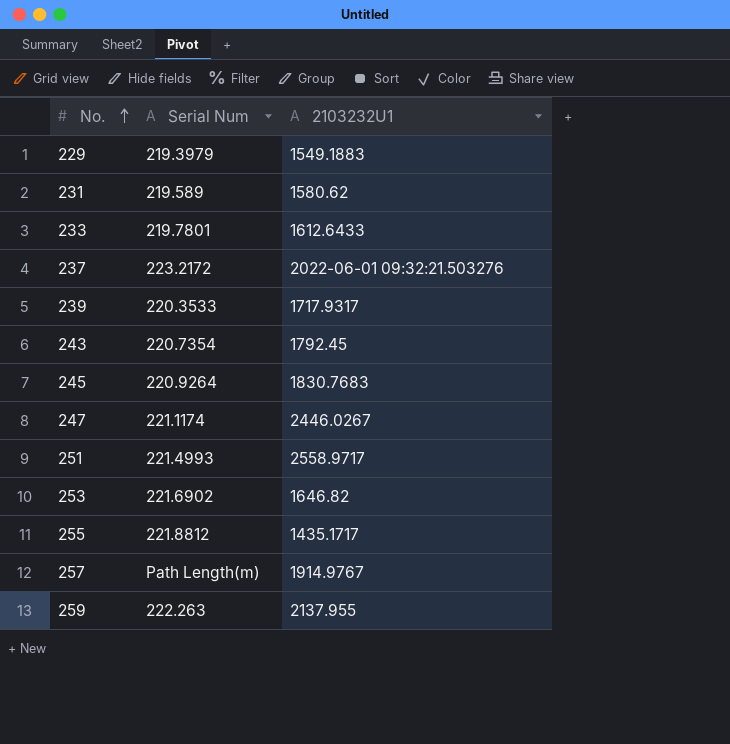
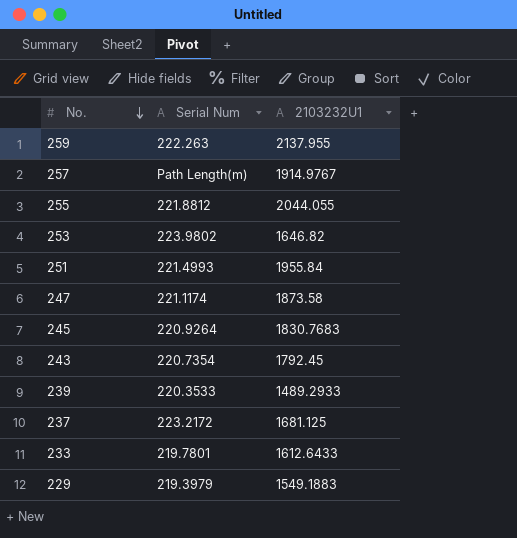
row order: No. ascending -> No. descending
row 231: 219.589 | 1580.62 -> none
255 | 2103232U1: 1435.1717 -> 2044.055
253 | Serial Num: 221.6902 -> 223.9802
251 | 2103232U1: 2558.9717 -> 1955.84
247 | 2103232U1: 2446.0267 -> 1873.58
239 | 2103232U1: 1717.9317 -> 1489.2933
237 | 2103232U1: 2022-06-01 09:32:21.503276 -> 1681.125

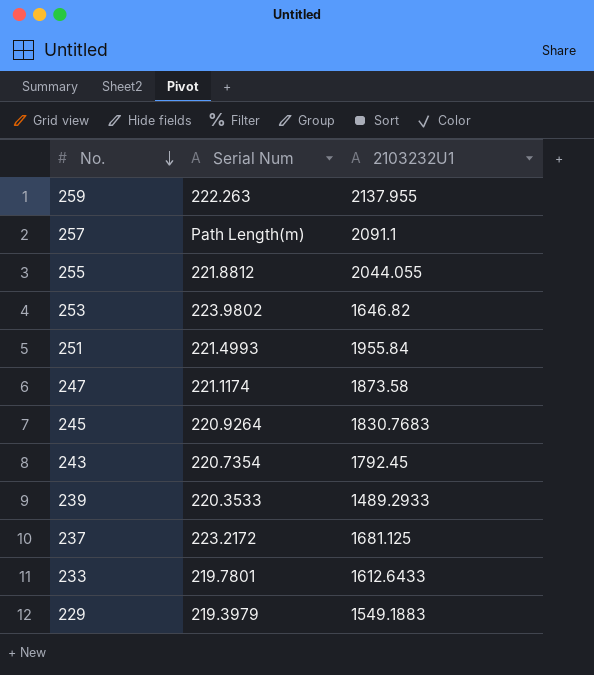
257 | 2103232U1: 1914.9767 -> 2091.1

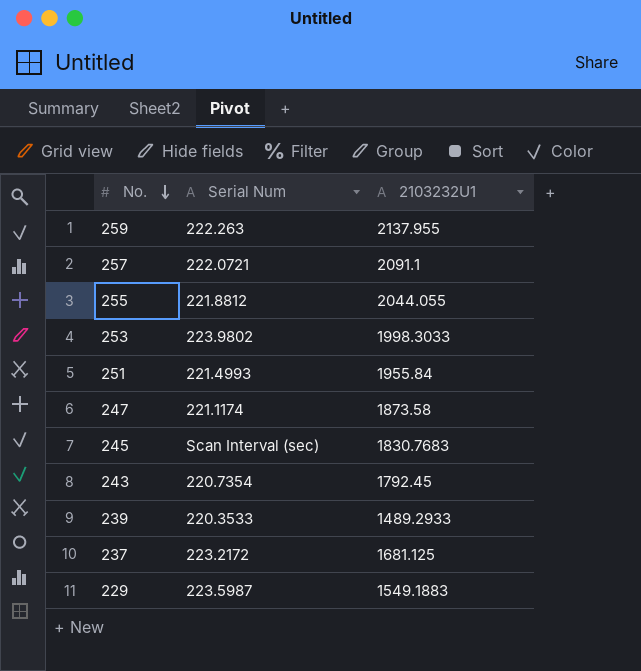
row 233: 219.7801 | 1612.6433 -> none
257 | Serial Num: Path Length(m) -> 222.0721
253 | 2103232U1: 1646.82 -> 1998.3033
245 | Serial Num: 220.9264 -> Scan Interval (sec)
229 | Serial Num: 219.3979 -> 223.5987

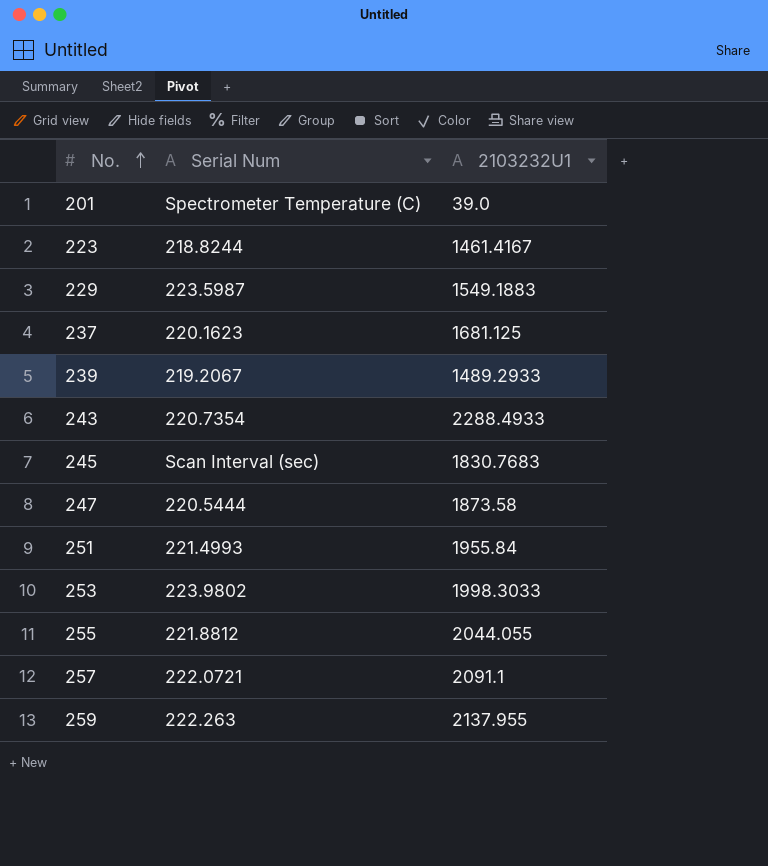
row order: No. descending -> No. ascending
row 201: none -> Spectrometer Temperature (C) | 39.0
row 223: none -> 218.8244 | 1461.4167
237 | Serial Num: 223.2172 -> 220.1623
239 | Serial Num: 220.3533 -> 219.2067
243 | 2103232U1: 1792.45 -> 2288.4933
247 | Serial Num: 221.1174 -> 220.5444

